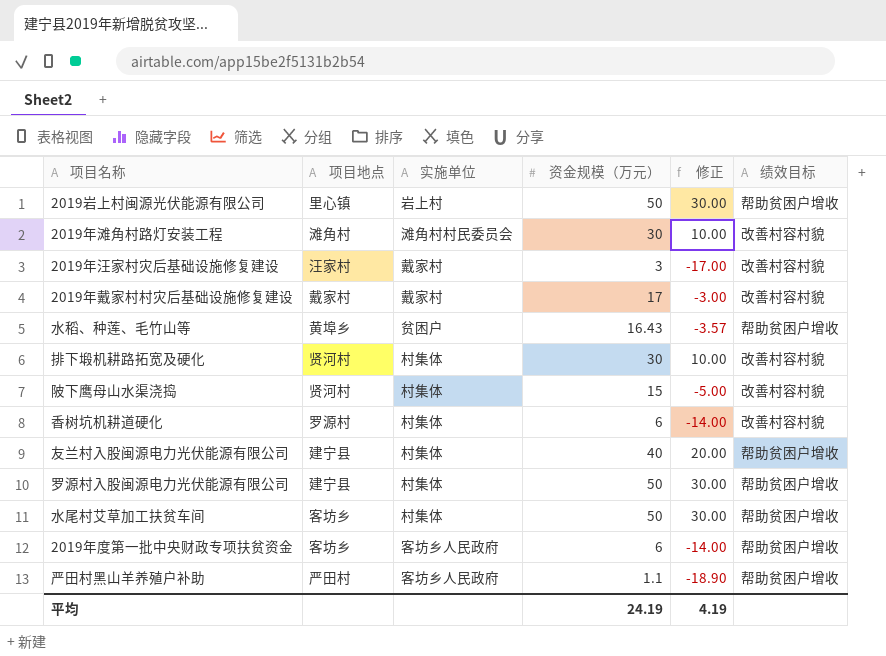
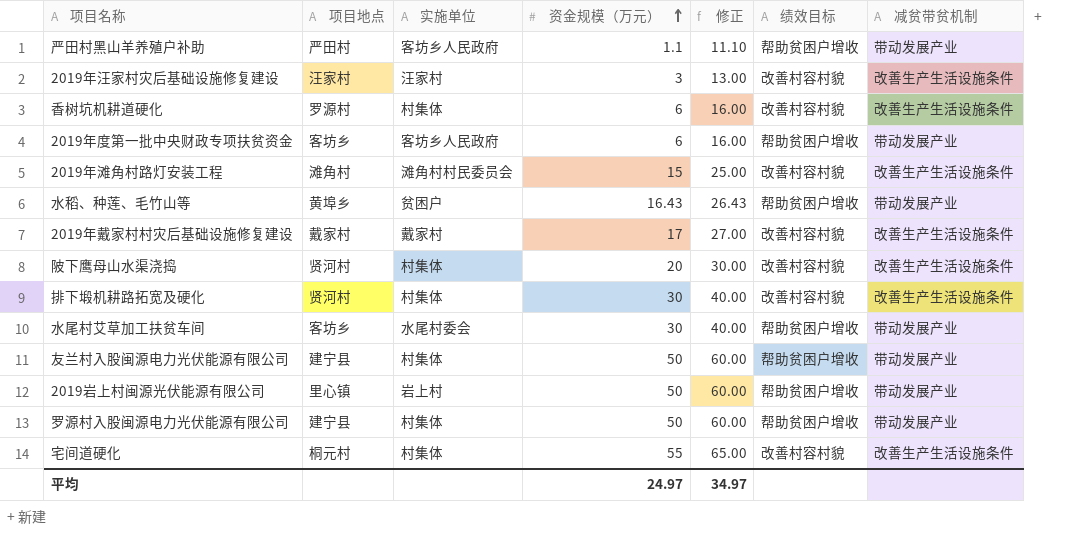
row order: none -> 资金规模（万元） ascending
column 修正 | formula: [资金规模（万元）] - 20 -> [资金规模（万元）] + 10
column 减贫带贫机制 | position: none -> 7
2019年汪家村灾后基础设施修复建设 | 实施单位: 戴家村 -> 汪家村
2019年滩角村路灯安装工程 | 资金规模（万元）: 30 -> 15
陂下鹰母山水渠浇捣 | 资金规模（万元）: 15 -> 20
水尾村艾草加工扶贫车间 | 实施单位: 村集体 -> 水尾村委会
水尾村艾草加工扶贫车间 | 资金规模（万元）: 50 -> 30
友兰村入股闽源电力光伏能源有限公司 | 资金规模（万元）: 40 -> 50
row 宅间道硬化: none -> 桐元村 | 村集体 | 55 | 65.00 | 改善村容村貌 | 改善生产生活设施条件
平均 | 资金规模（万元）: 24.19 -> 24.97
平均 | 修正: 4.19 -> 34.97

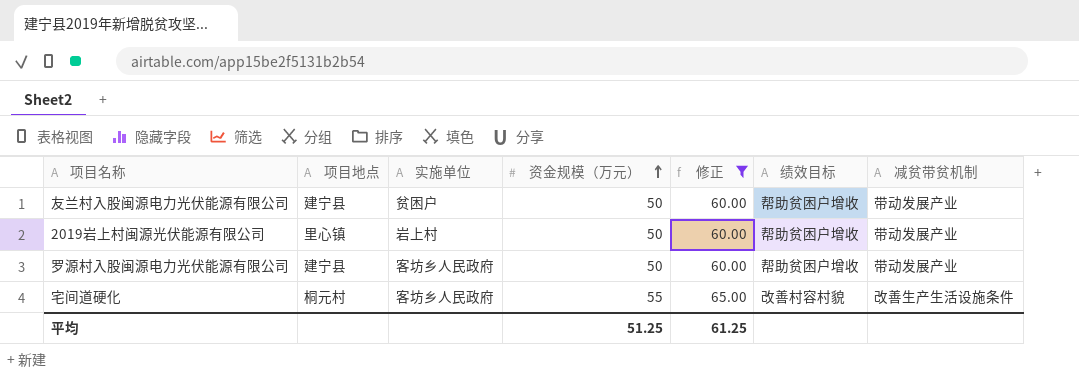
filter: none -> 修正 >= 60.00
友兰村入股闽源电力光伏能源有限公司 | 实施单位: 村集体 -> 贫困户
罗源村入股闽源电力光伏能源有限公司 | 实施单位: 村集体 -> 客坊乡人民政府
宅间道硬化 | 实施单位: 村集体 -> 客坊乡人民政府
平均 | 资金规模（万元）: 24.97 -> 51.25
平均 | 修正: 34.97 -> 61.25

